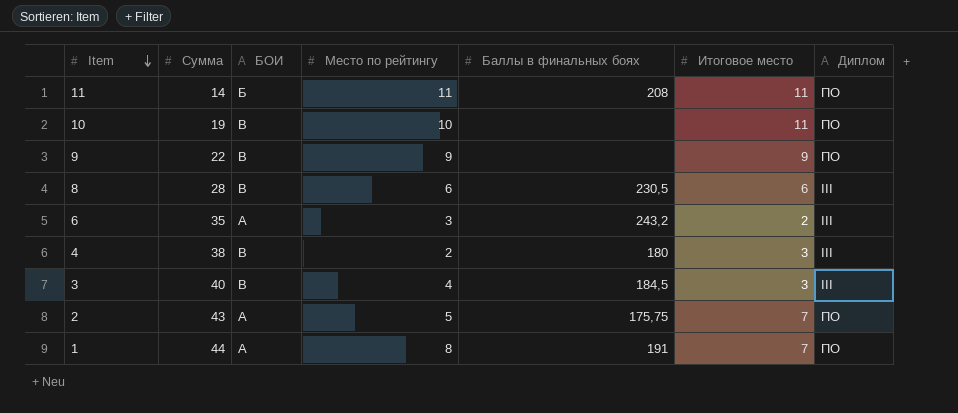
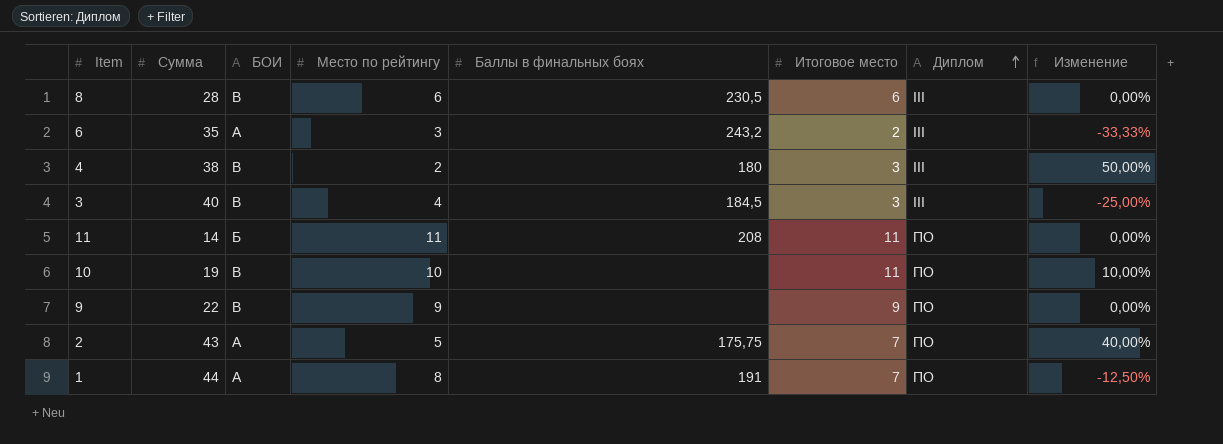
row order: Item descending -> Диплом ascending
column Изменение | formula: none -> ([Итоговое место] - [Место по рейтингу]) / [Место по рейтингу]

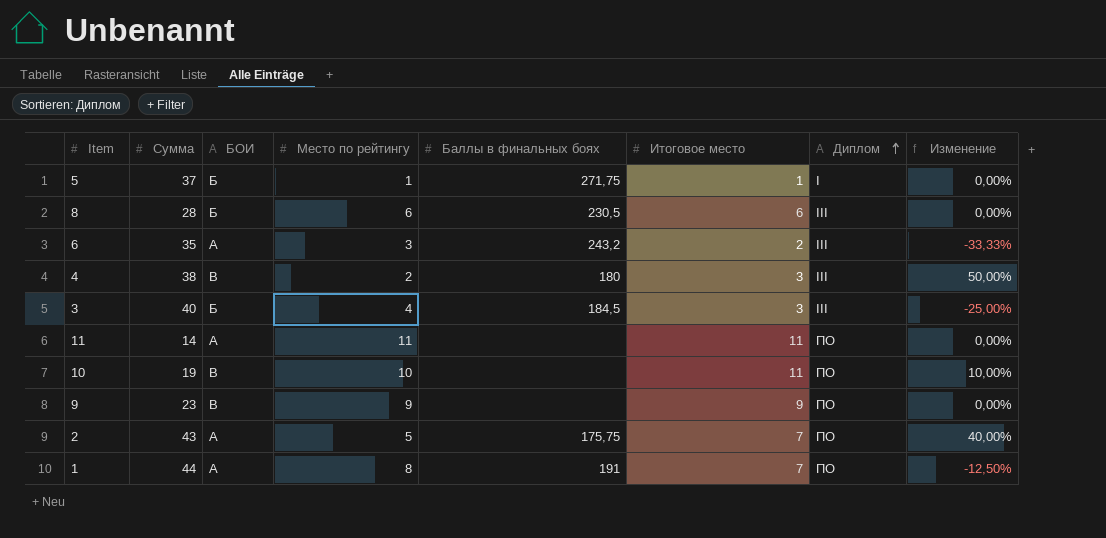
row 5: none -> 37 | Б | 1 | 271,75 | 1 | I | 0,00%
8 | БОИ: В -> Б
3 | БОИ: В -> Б
11 | БОИ: Б -> А
11 | Баллы в финальных боях: 208 -> none
9 | Сумма: 22 -> 23

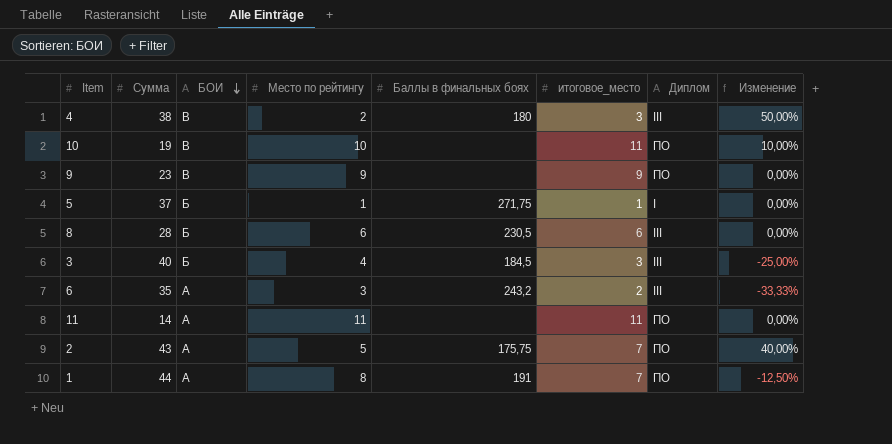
row order: Диплом ascending -> БОИ descending
column name: Итоговое место -> итоговое_место

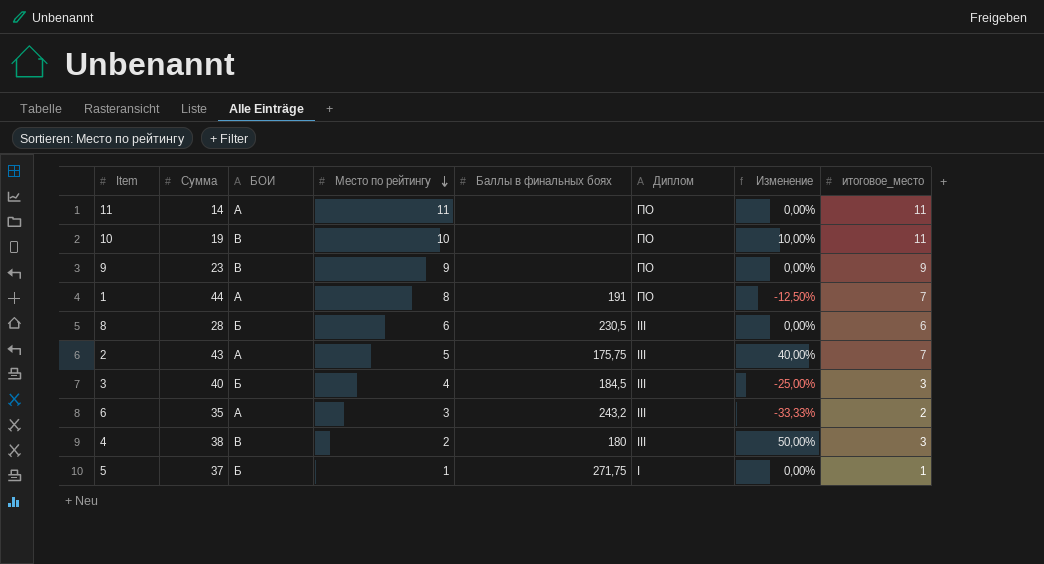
row order: БОИ descending -> Место по рейтингу descending
column итоговое_место | position: 6 -> 8
2 | Диплом: ПО -> III

